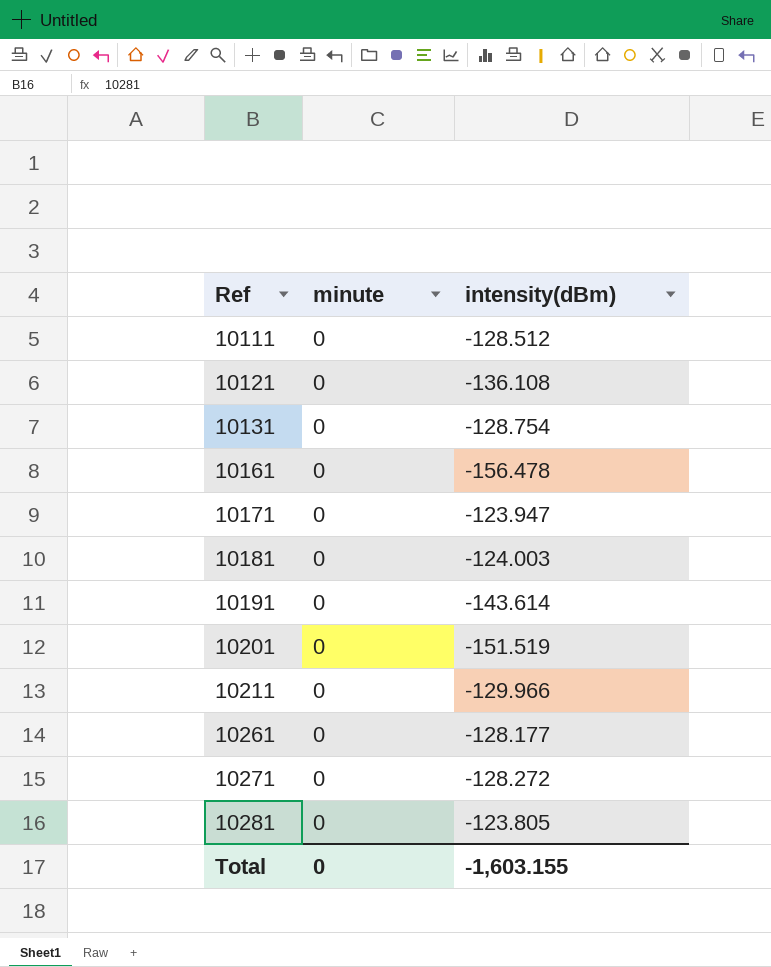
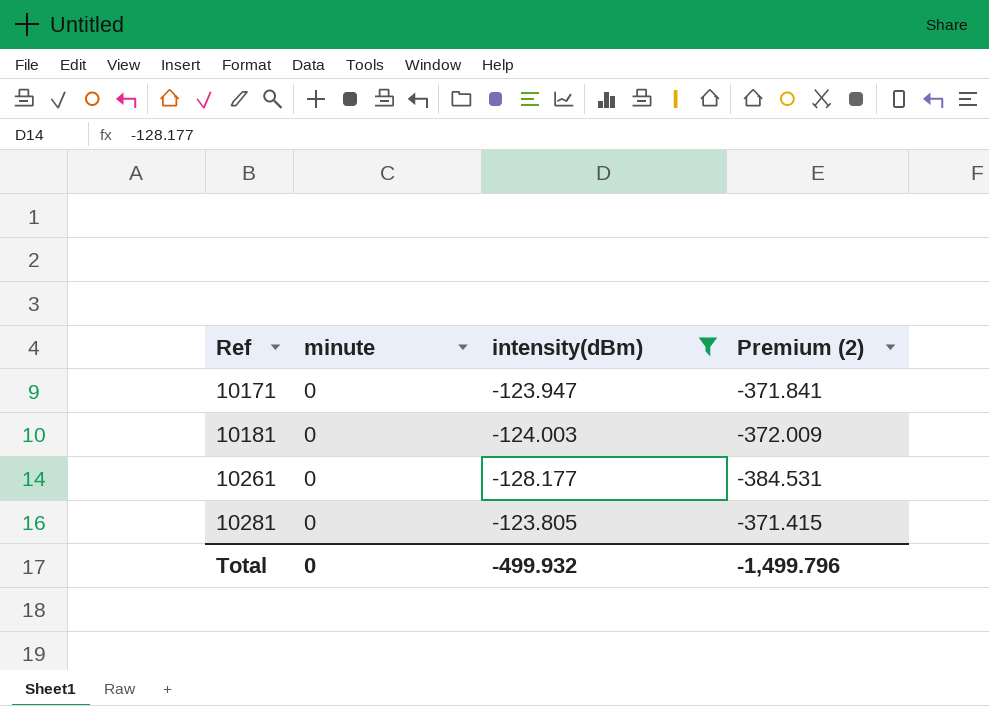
filter: none -> intensity(dBm) >= -128.177
column Premium (2) | formula: none -> [intensity(dBm)] * 3
Total | intensity(dBm): -1,603.155 -> -499.932

